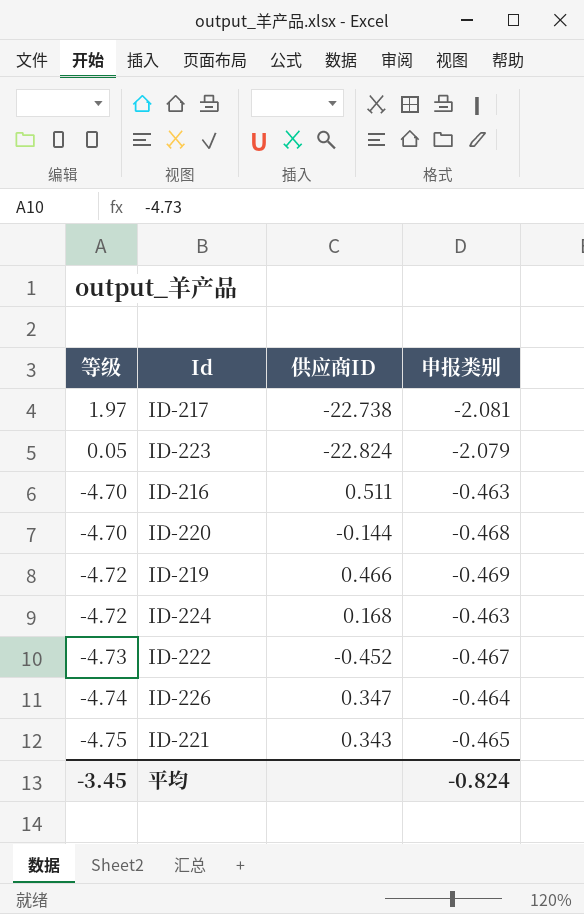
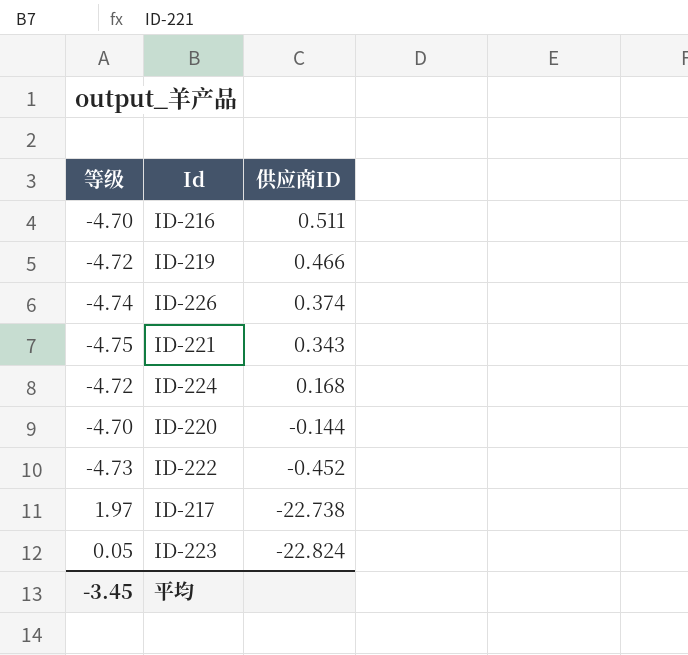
row order: 等级 descending -> 供应商ID descending
column 申报类别 | position: 4 -> none
ID-226 | 供应商ID: 0.347 -> 0.374

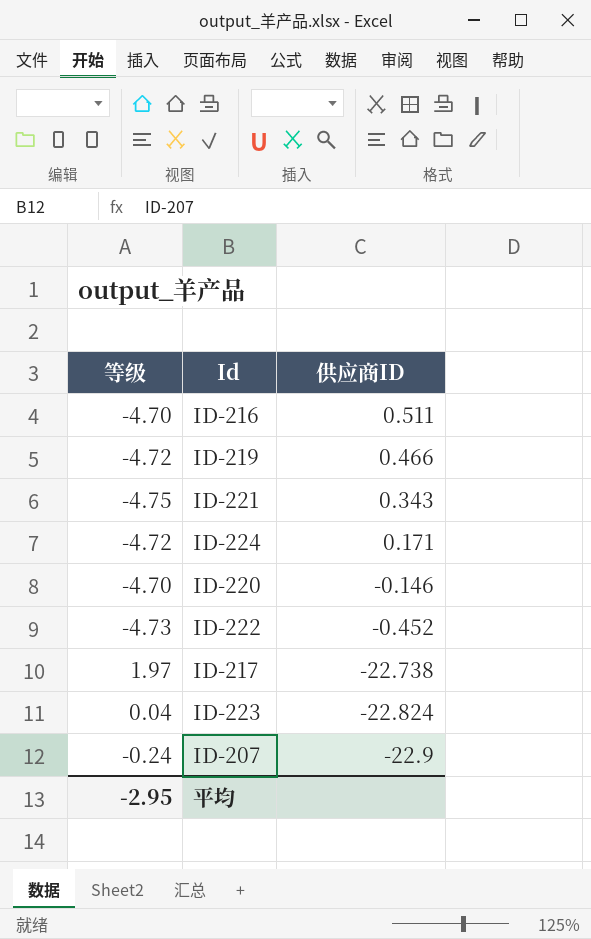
row ID-226: -4.74 | 0.374 -> none
ID-224 | 供应商ID: 0.168 -> 0.171
ID-220 | 供应商ID: -0.144 -> -0.146
ID-223 | 等级: 0.05 -> 0.04
row ID-207: none -> -0.24 | -22.9
平均 | 等级: -3.45 -> -2.95

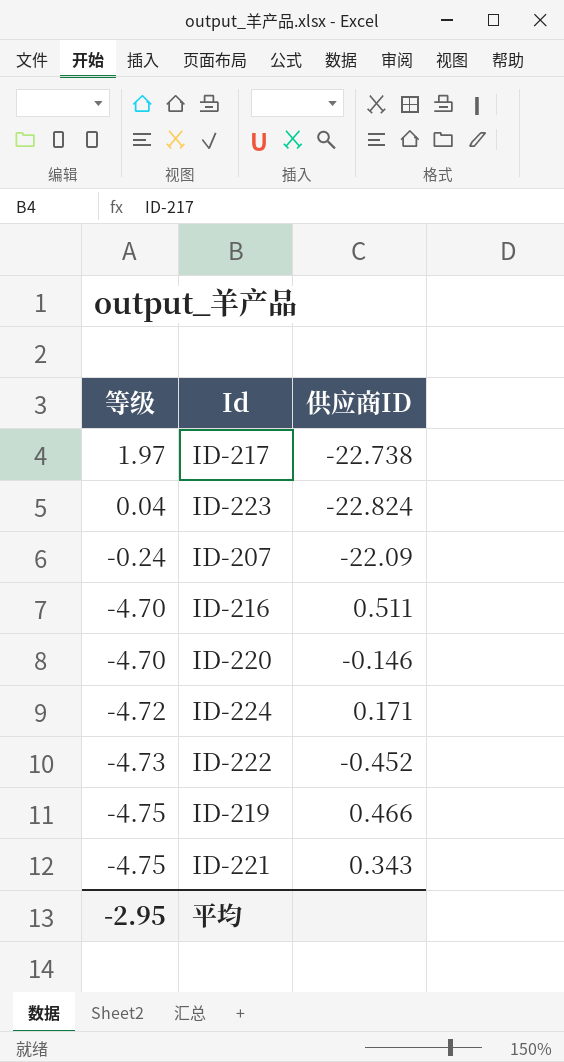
row order: 供应商ID descending -> 等级 descending
ID-207 | 供应商ID: -22.9 -> -22.09
ID-219 | 等级: -4.72 -> -4.75

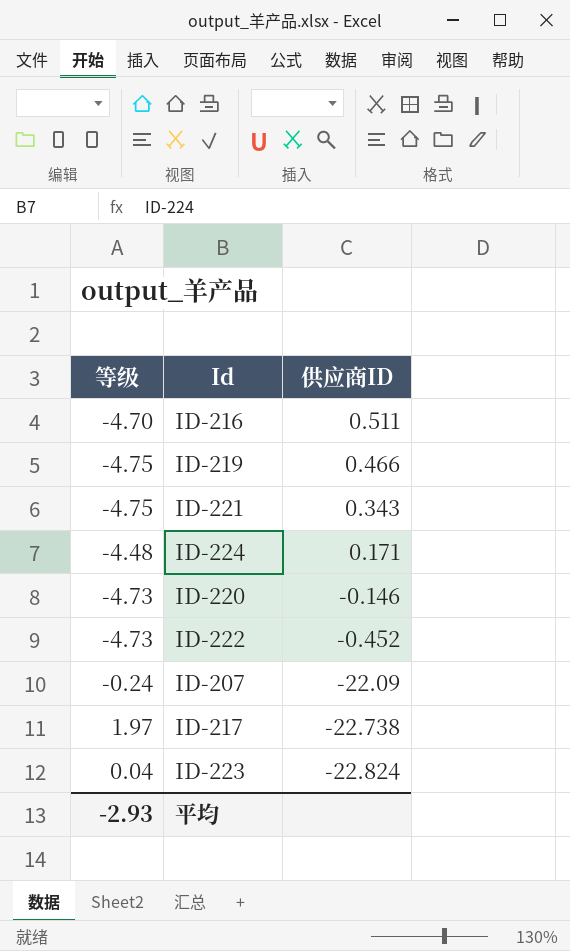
row order: 等级 descending -> 供应商ID descending
ID-224 | 等级: -4.72 -> -4.48
ID-220 | 等级: -4.70 -> -4.73
平均 | 等级: -2.95 -> -2.93

